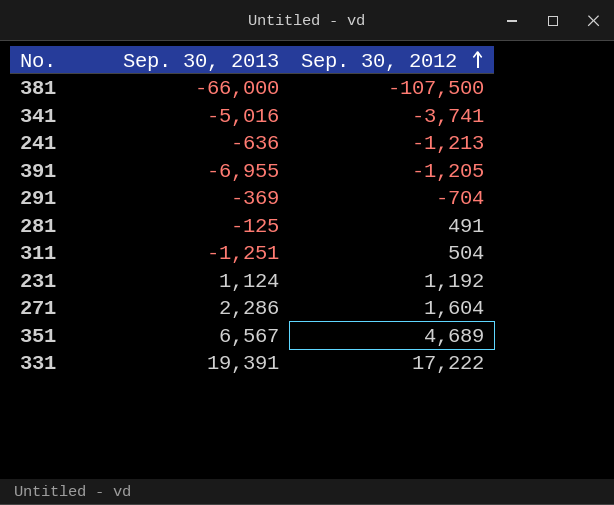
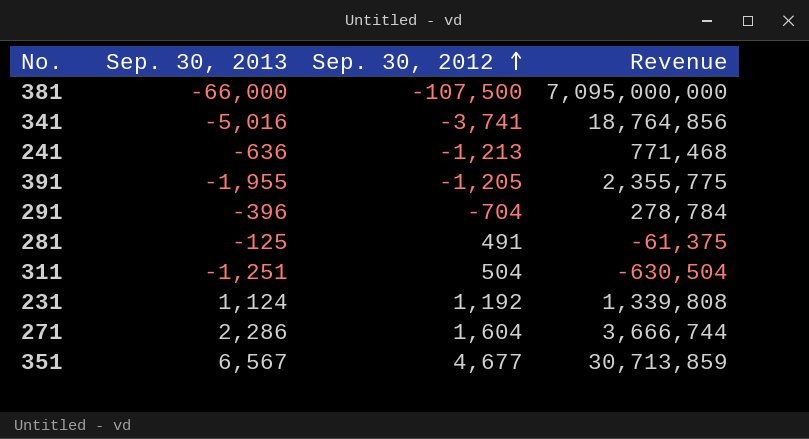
column Revenue | formula: none -> [Sep. 30, 2013] * [Sep. 30, 2012]
row 331: 19,391 | 17,222 -> none
391 | Sep. 30, 2013: -6,955 -> -1,955
291 | Sep. 30, 2013: -369 -> -396
351 | Sep. 30, 2012: 4,689 -> 4,677

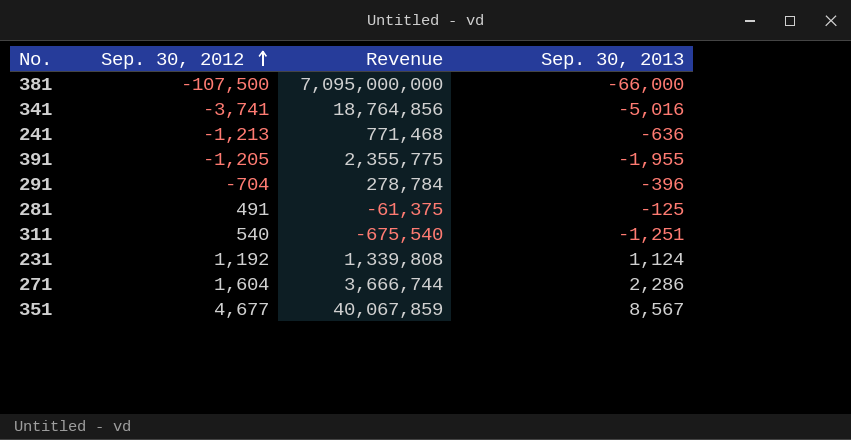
column Sep. 30, 2013 | position: 2 -> 4
311 | Sep. 30, 2012: 504 -> 540
311 | Revenue: -630,504 -> -675,540
351 | Revenue: 30,713,859 -> 40,067,859
351 | Sep. 30, 2013: 6,567 -> 8,567

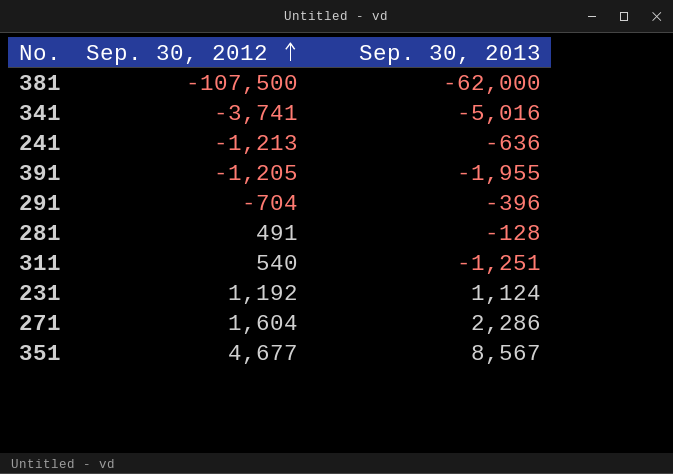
column Revenue | formula: [Sep. 30, 2012] * [Sep. 30, 2013] -> none
381 | Sep. 30, 2013: -66,000 -> -62,000
281 | Sep. 30, 2013: -125 -> -128

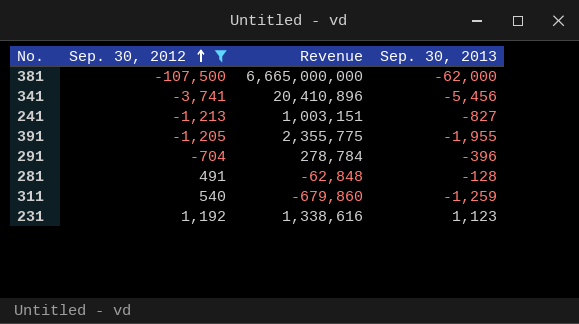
filter: none -> Sep. 30, 2012 <= 1,192
column Revenue | formula: none -> [Sep. 30, 2012] * [Sep. 30, 2013]
341 | Sep. 30, 2013: -5,016 -> -5,456
241 | Sep. 30, 2013: -636 -> -827
311 | Sep. 30, 2013: -1,251 -> -1,259
231 | Sep. 30, 2013: 1,124 -> 1,123

